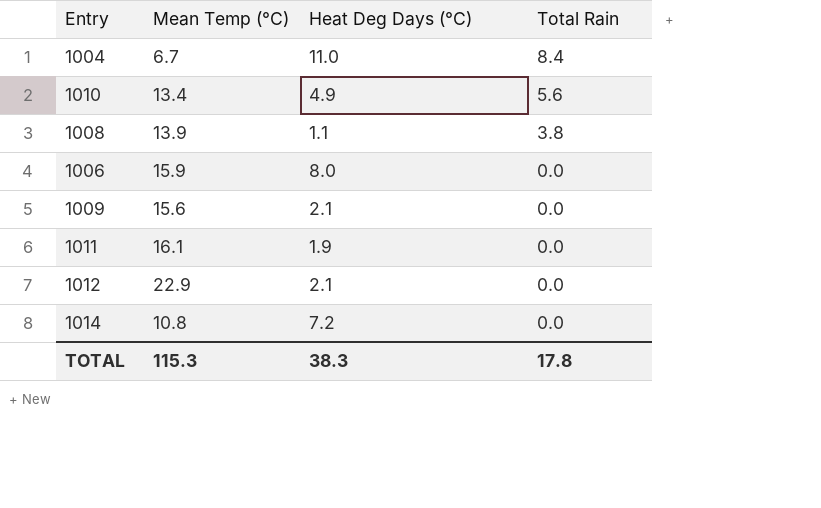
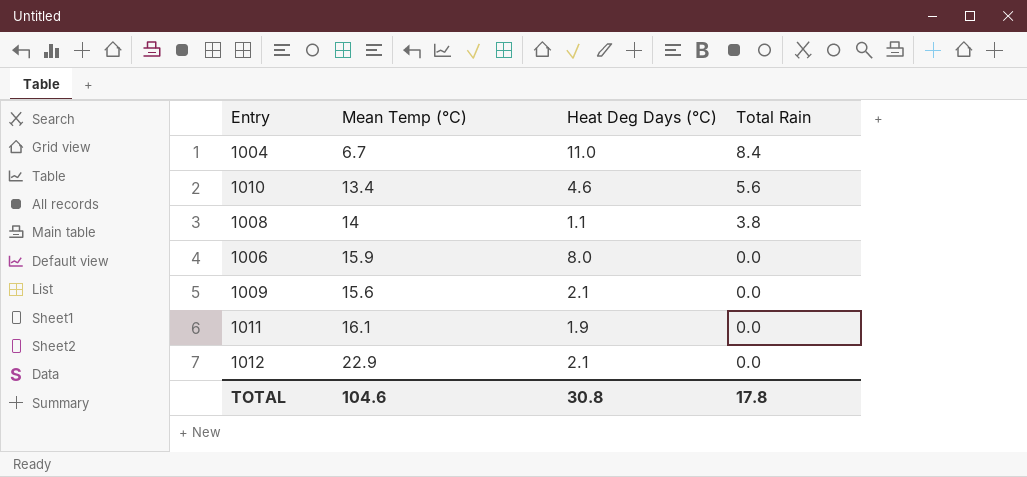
row 1014: 10.8 | 7.2 | 0.0 -> none
1010 | Heat Deg Days (°C): 4.9 -> 4.6
1008 | Mean Temp (°C): 13.9 -> 14
TOTAL | Mean Temp (°C): 115.3 -> 104.6
TOTAL | Heat Deg Days (°C): 38.3 -> 30.8

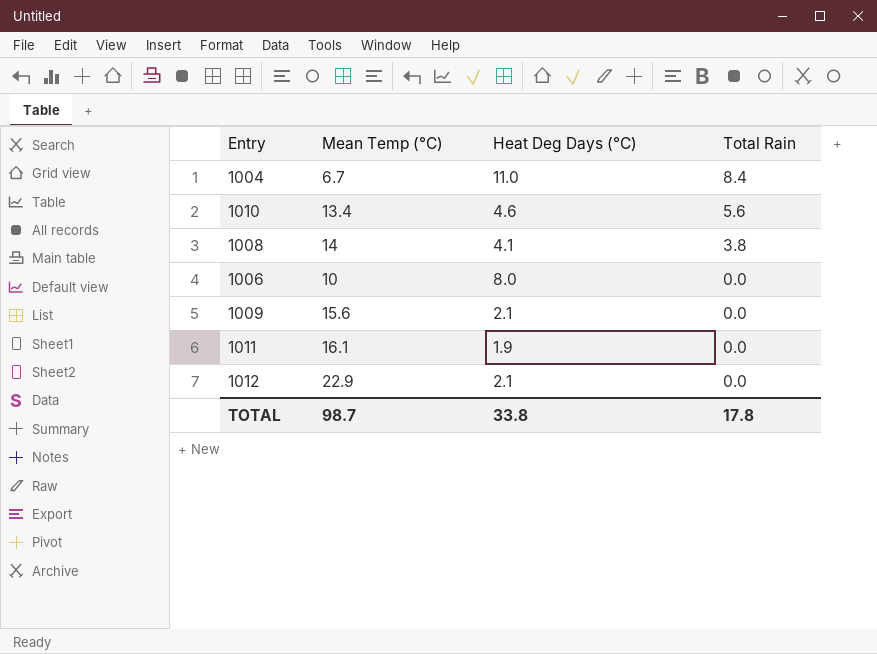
1008 | Heat Deg Days (°C): 1.1 -> 4.1
1006 | Mean Temp (°C): 15.9 -> 10
TOTAL | Mean Temp (°C): 104.6 -> 98.7
TOTAL | Heat Deg Days (°C): 30.8 -> 33.8

